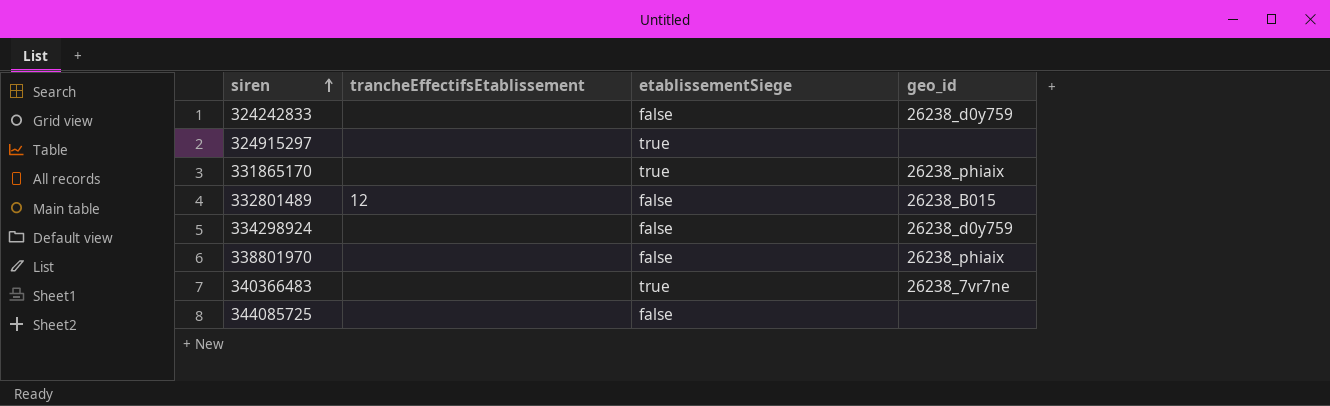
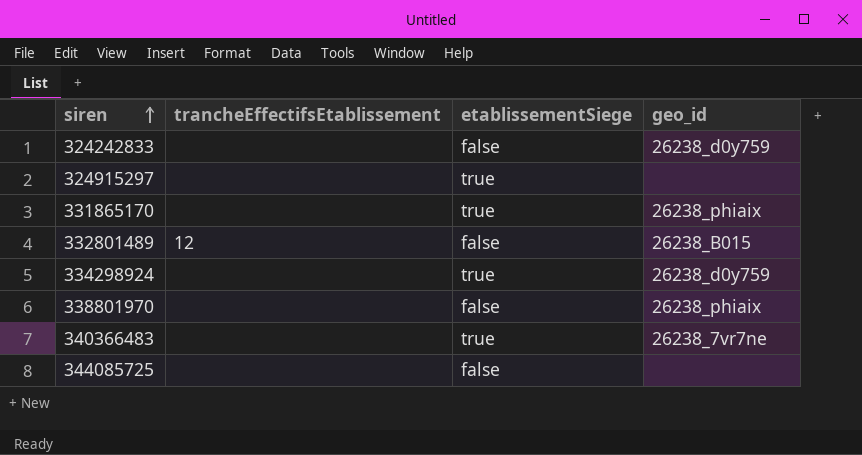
334298924 | etablissementSiege: false -> true

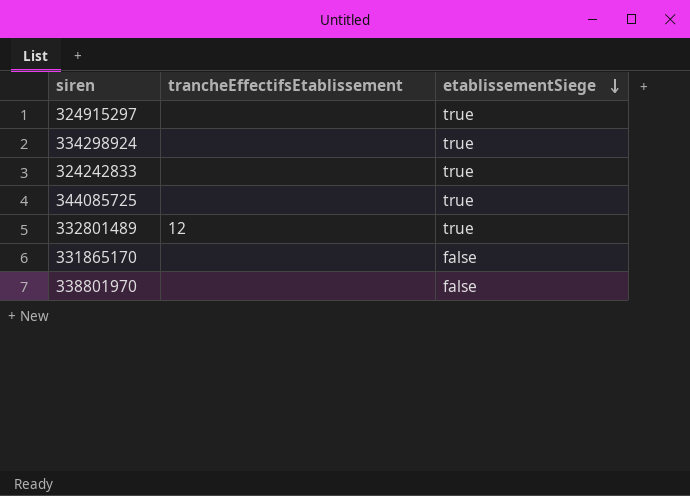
row order: siren ascending -> etablissementSiege descending
column geo_id | position: 4 -> none
row 340366483: none | true | 26238_7vr7ne -> none
324242833 | etablissementSiege: false -> true
344085725 | etablissementSiege: false -> true
332801489 | etablissementSiege: false -> true
331865170 | etablissementSiege: true -> false

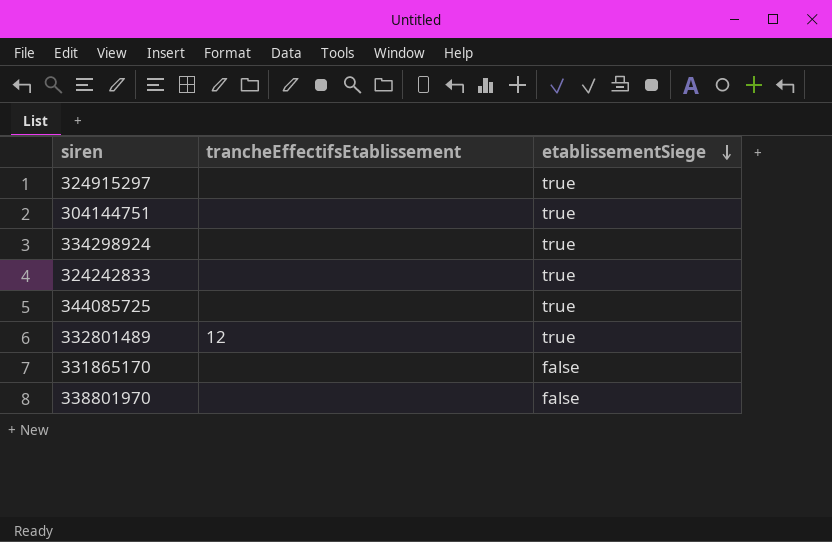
row 304144751: none -> none | true

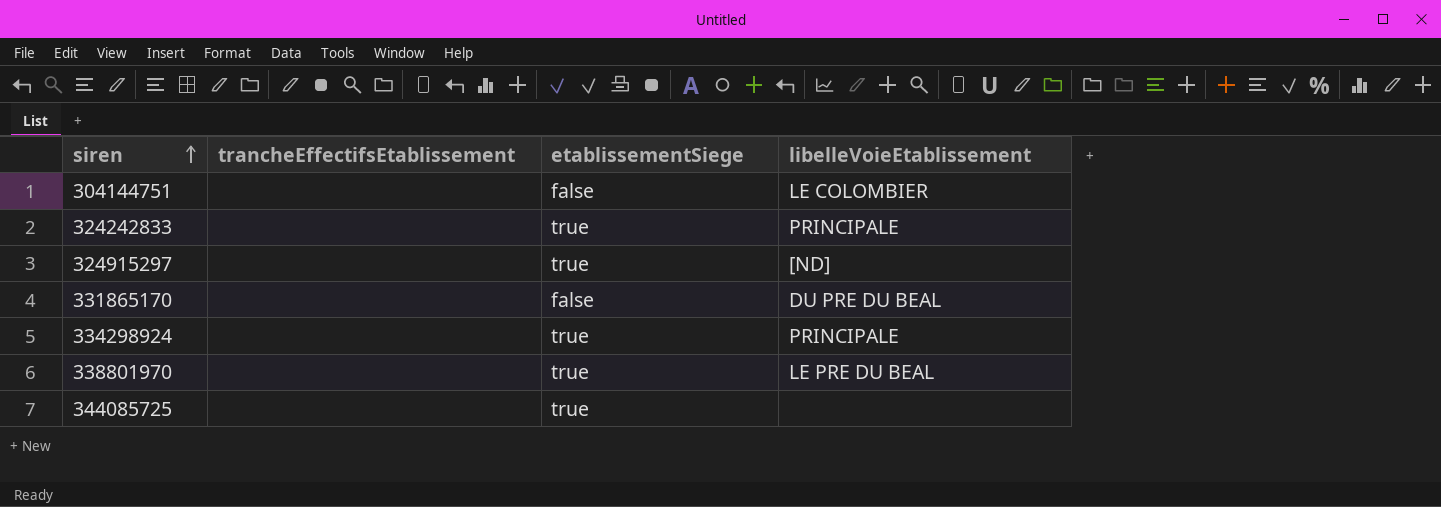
row order: etablissementSiege descending -> siren ascending
column libelleVoieEtablissement | position: none -> 4
row 332801489: 12 | true -> none
304144751 | etablissementSiege: true -> false
338801970 | etablissementSiege: false -> true

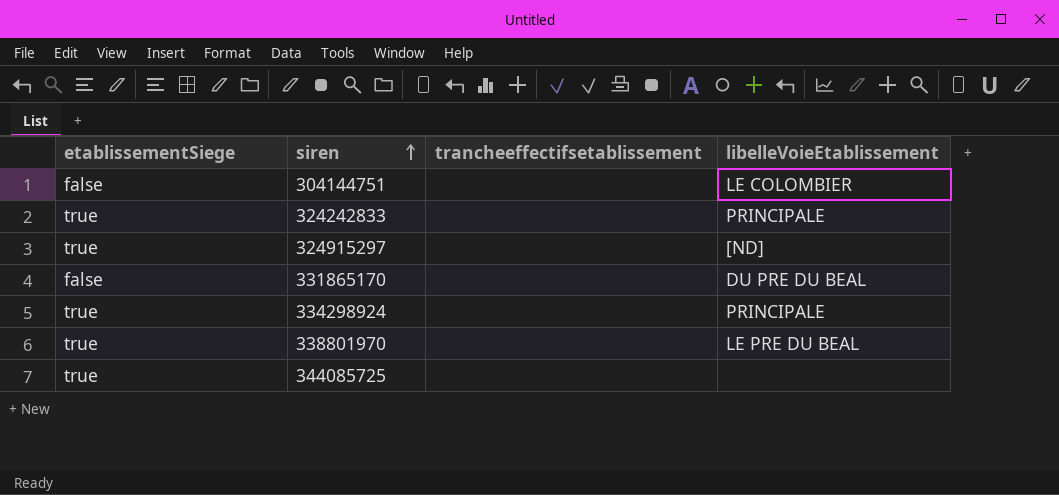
column etablissementSiege | position: 3 -> 1
column name: trancheEffectifsEtablissement -> trancheeffectifsetablissement

